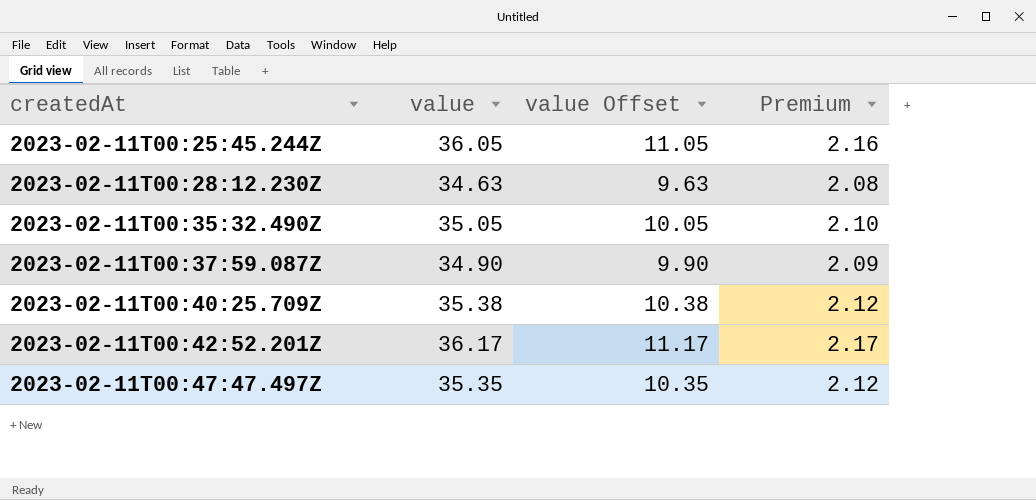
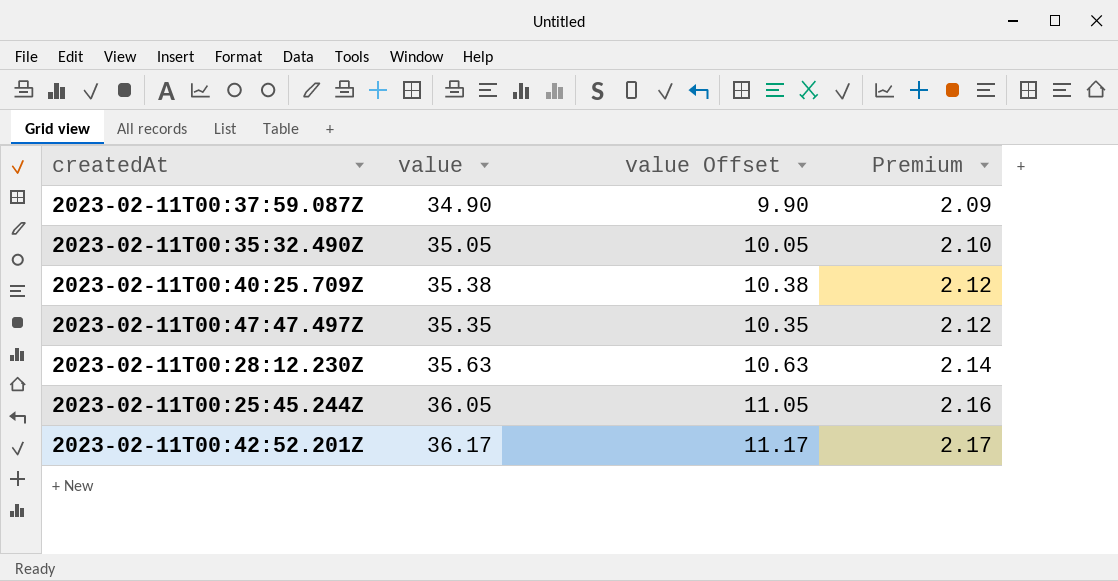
row order: createdAt ascending -> Premium ascending
2023-02-11T00:28:12.230Z | value: 34.63 -> 35.63
2023-02-11T00:28:12.230Z | value Offset: 9.63 -> 10.63
2023-02-11T00:28:12.230Z | Premium: 2.08 -> 2.14

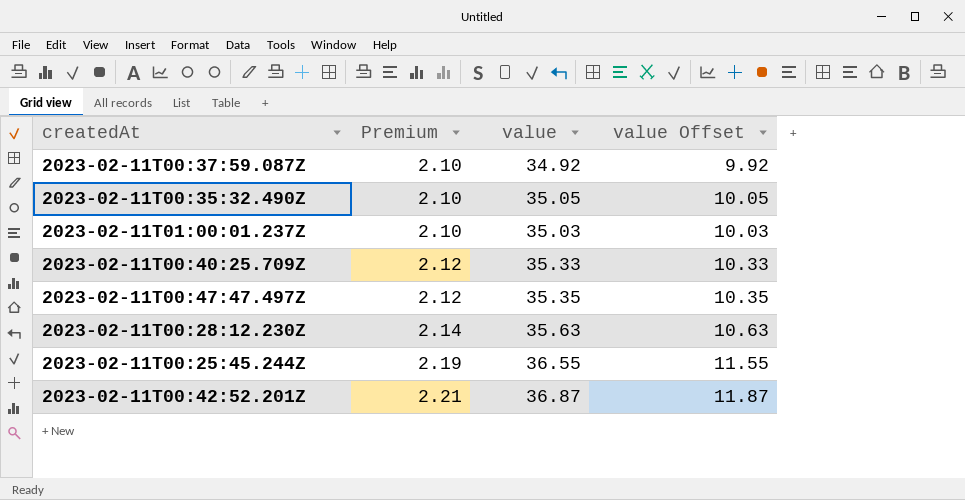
column Premium | position: 4 -> 2
2023-02-11T00:37:59.087Z | Premium: 2.09 -> 2.10
2023-02-11T00:37:59.087Z | value: 34.90 -> 34.92
2023-02-11T00:37:59.087Z | value Offset: 9.90 -> 9.92
row 2023-02-11T01:00:01.237Z: none -> 2.10 | 35.03 | 10.03
2023-02-11T00:40:25.709Z | value: 35.38 -> 35.33
2023-02-11T00:40:25.709Z | value Offset: 10.38 -> 10.33
2023-02-11T00:25:45.244Z | Premium: 2.16 -> 2.19
2023-02-11T00:25:45.244Z | value: 36.05 -> 36.55
2023-02-11T00:25:45.244Z | value Offset: 11.05 -> 11.55
2023-02-11T00:42:52.201Z | Premium: 2.17 -> 2.21
2023-02-11T00:42:52.201Z | value: 36.17 -> 36.87
2023-02-11T00:42:52.201Z | value Offset: 11.17 -> 11.87

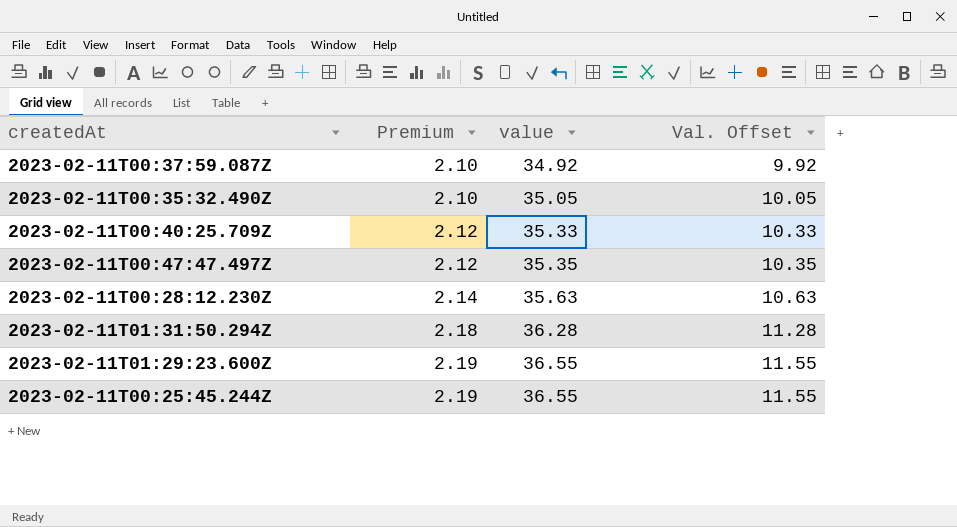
column name: value Offset -> Val. Offset
row 2023-02-11T01:00:01.237Z: 2.10 | 35.03 | 10.03 -> none
row 2023-02-11T00:42:52.201Z: 2.21 | 36.87 | 11.87 -> none
row 2023-02-11T01:31:50.294Z: none -> 2.18 | 36.28 | 11.28
row 2023-02-11T01:29:23.600Z: none -> 2.19 | 36.55 | 11.55

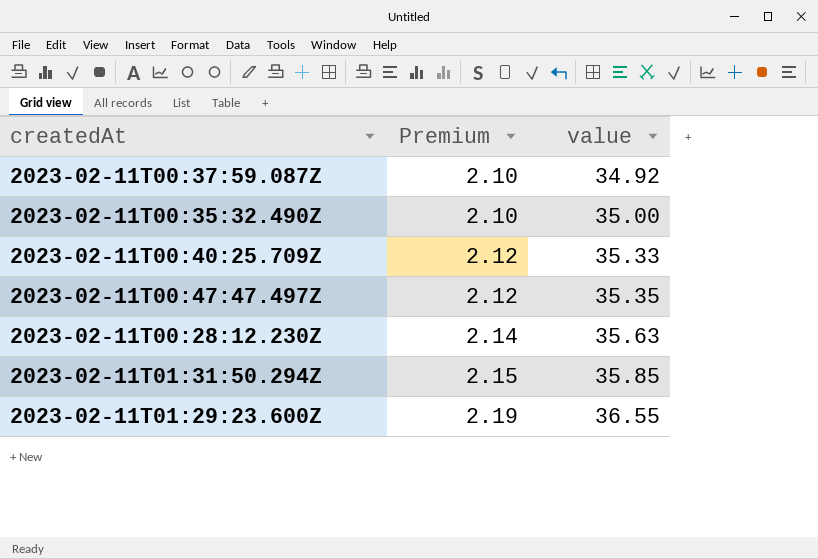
column Val. Offset | formula: [value] - 25 -> none
row 2023-02-11T00:25:45.244Z: 2.19 | 36.55 | 11.55 -> none
2023-02-11T00:35:32.490Z | value: 35.05 -> 35.00
2023-02-11T01:31:50.294Z | Premium: 2.18 -> 2.15
2023-02-11T01:31:50.294Z | value: 36.28 -> 35.85

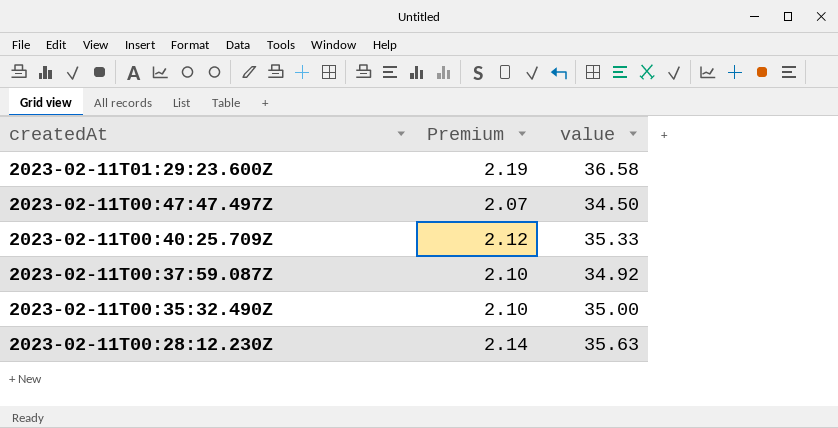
row order: Premium ascending -> createdAt descending
row 2023-02-11T01:31:50.294Z: 2.15 | 35.85 -> none
2023-02-11T01:29:23.600Z | value: 36.55 -> 36.58
2023-02-11T00:47:47.497Z | Premium: 2.12 -> 2.07
2023-02-11T00:47:47.497Z | value: 35.35 -> 34.50

